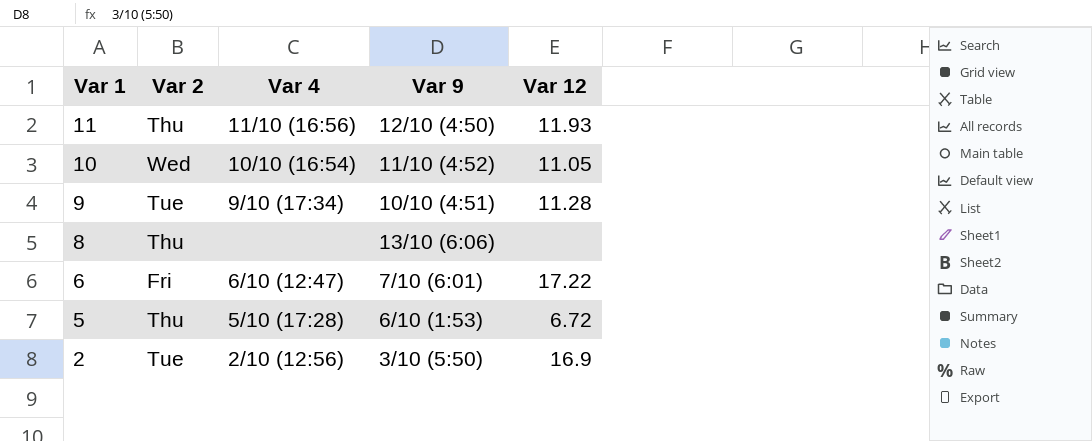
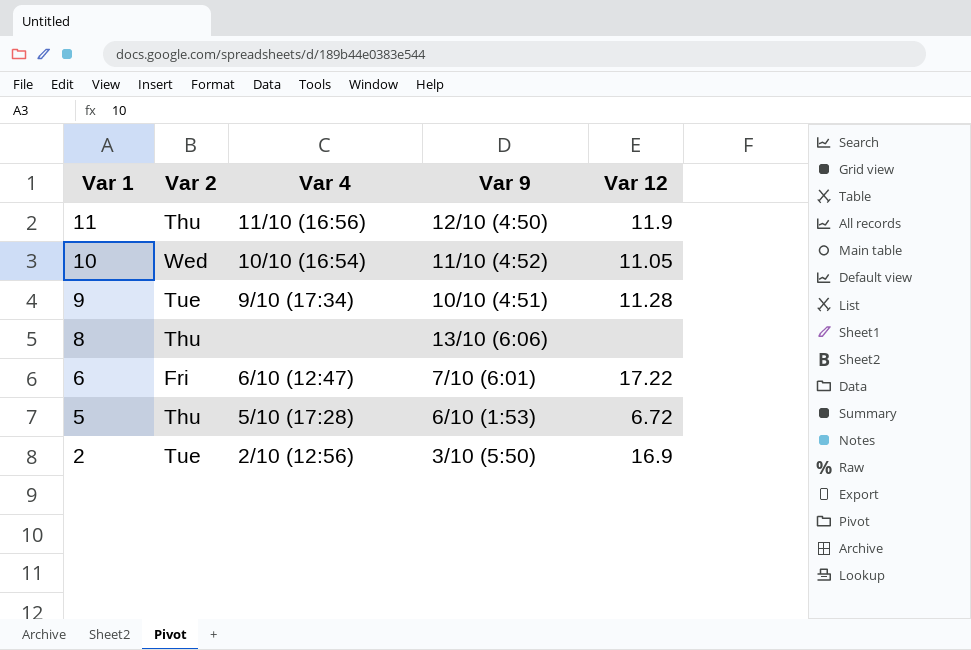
11 | Var 12: 11.93 -> 11.9

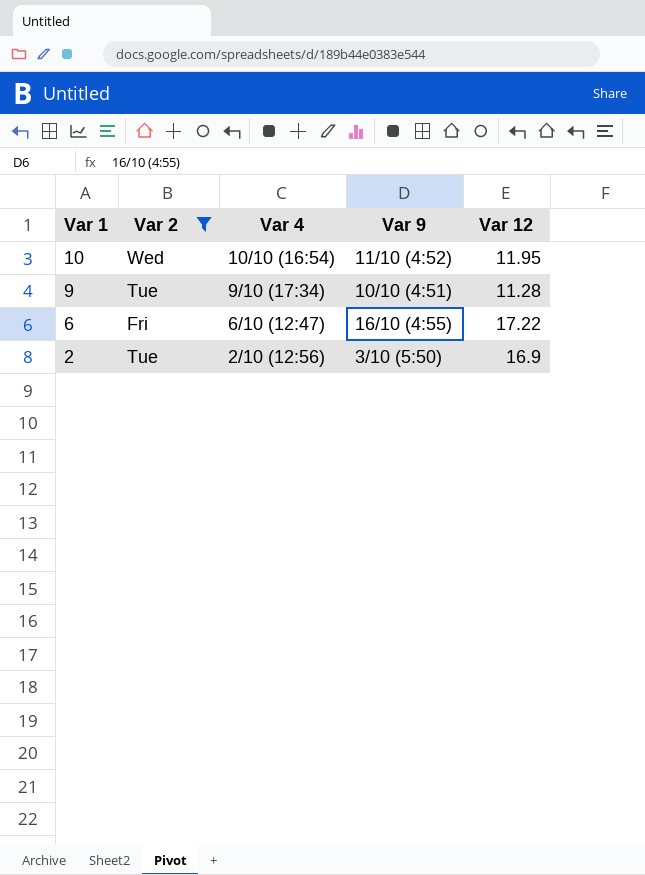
filter: none -> Var 2 != Thu
10 | Var 12: 11.05 -> 11.95
6 | Var 9: 7/10 (6:01) -> 16/10 (4:55)

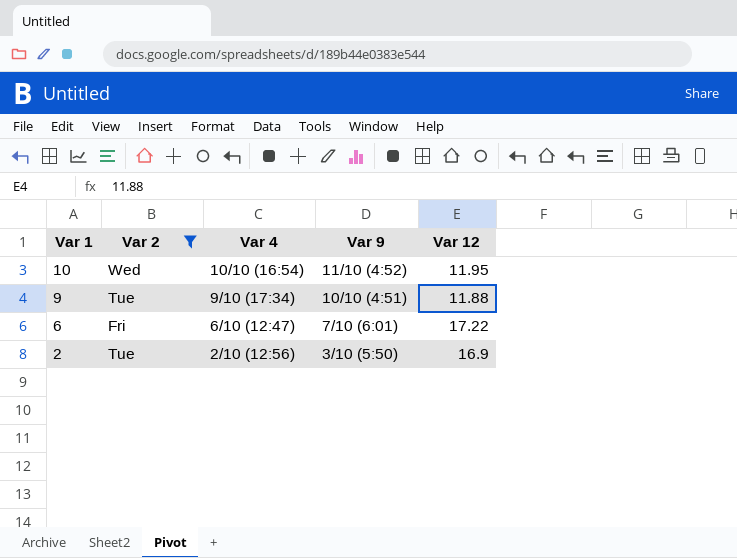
9 | Var 12: 11.28 -> 11.88
6 | Var 9: 16/10 (4:55) -> 7/10 (6:01)

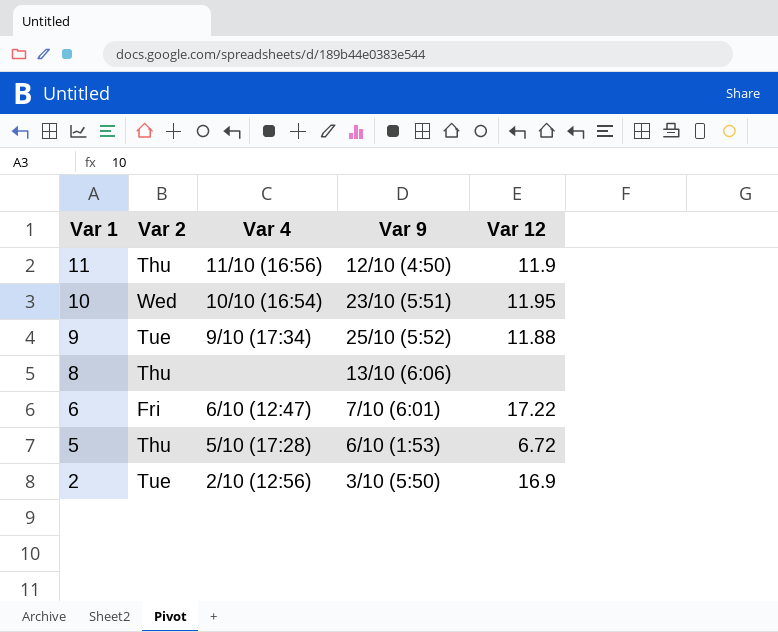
filter: Var 2 != Thu -> none
10 | Var 9: 11/10 (4:52) -> 23/10 (5:51)
9 | Var 9: 10/10 (4:51) -> 25/10 (5:52)

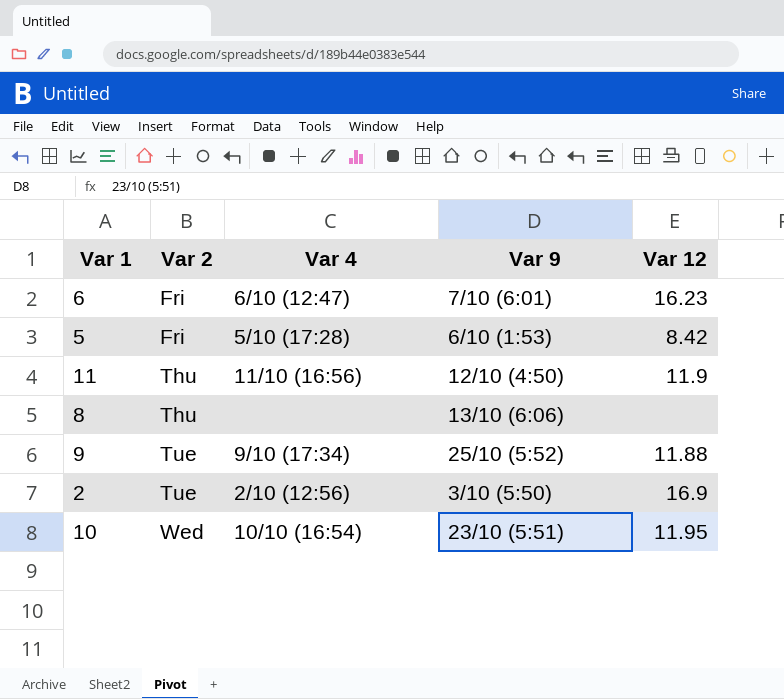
row order: Var 1 descending -> Var 2 ascending
6 | Var 12: 17.22 -> 16.23
5 | Var 2: Thu -> Fri
5 | Var 12: 6.72 -> 8.42

